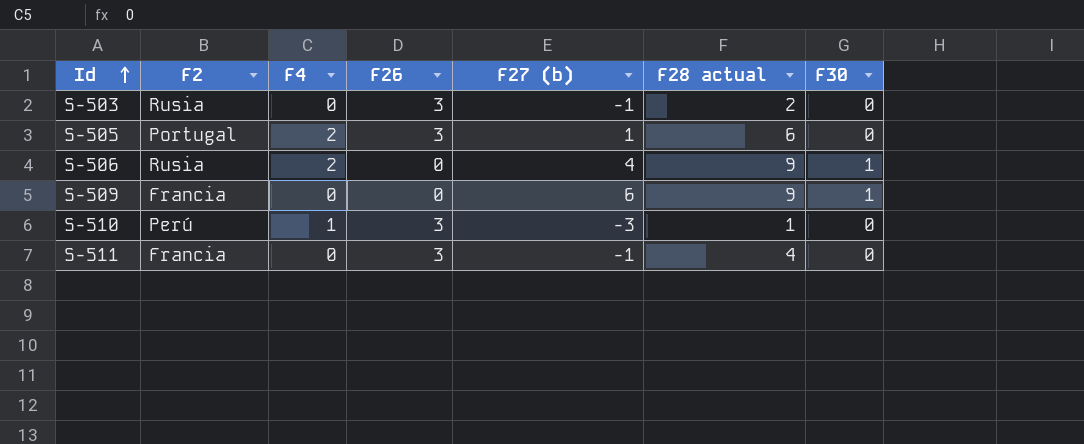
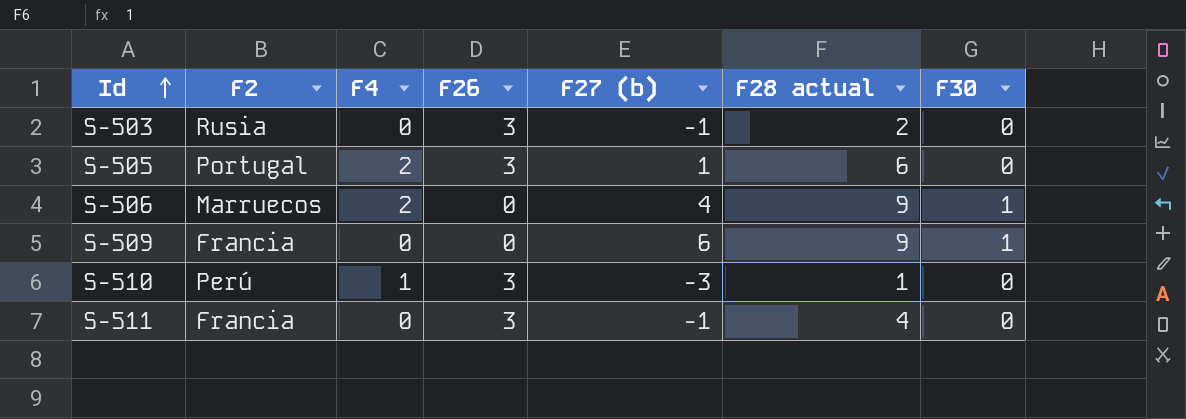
S-506 | F2: Rusia -> Marruecos

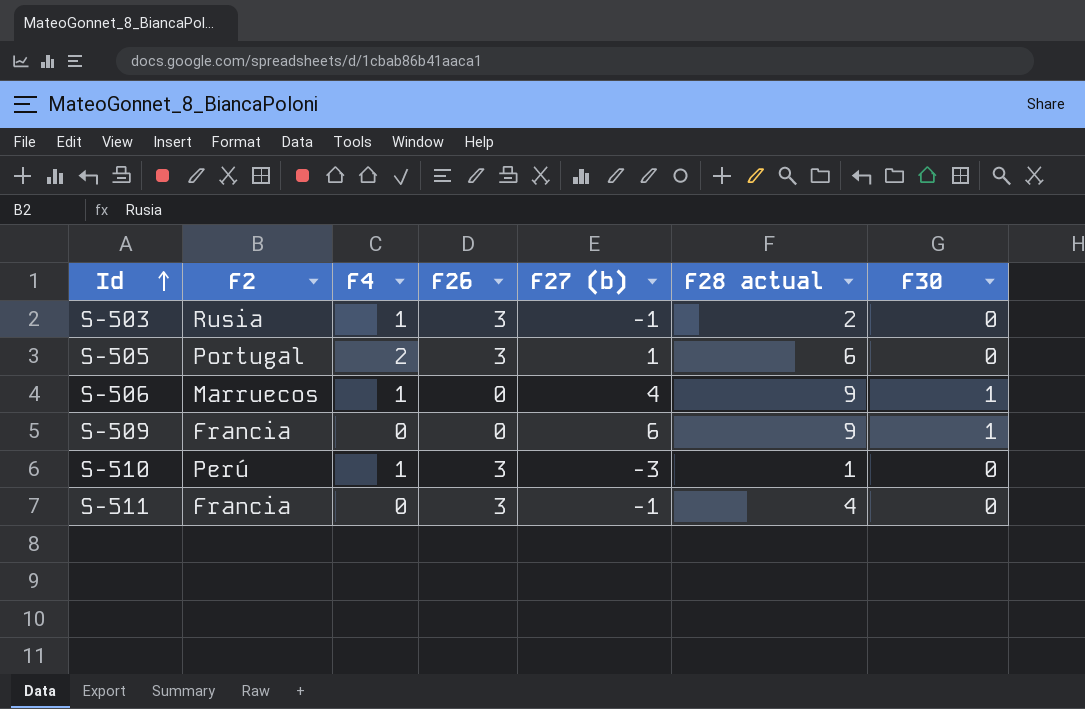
S-503 | F4: 0 -> 1
S-506 | F4: 2 -> 1

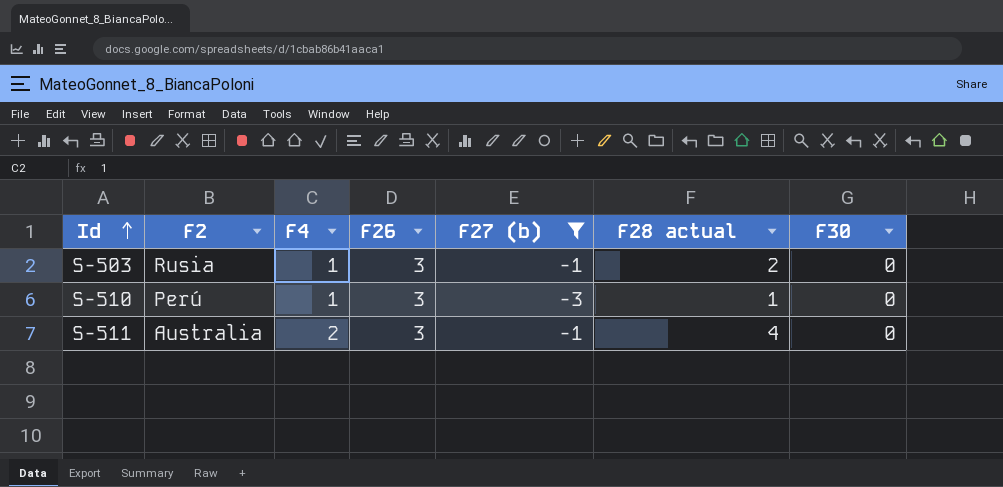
filter: none -> F27 (b) <= -1
S-511 | F2: Francia -> Australia
S-511 | F4: 0 -> 2

